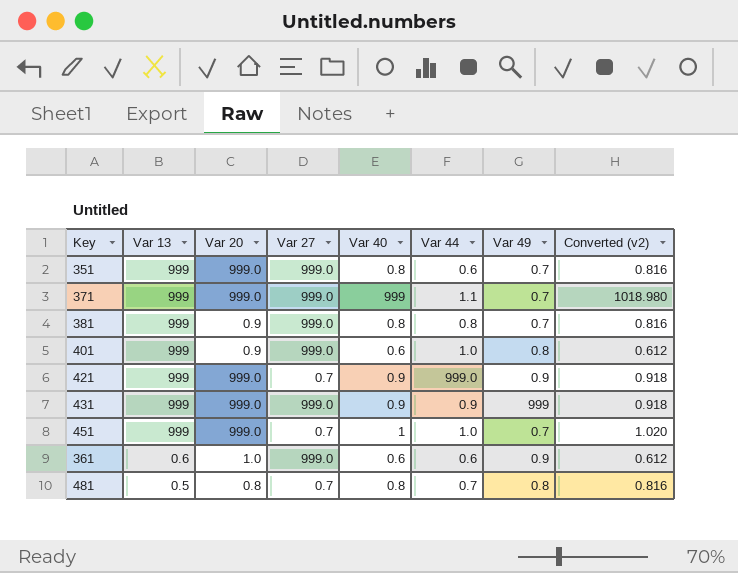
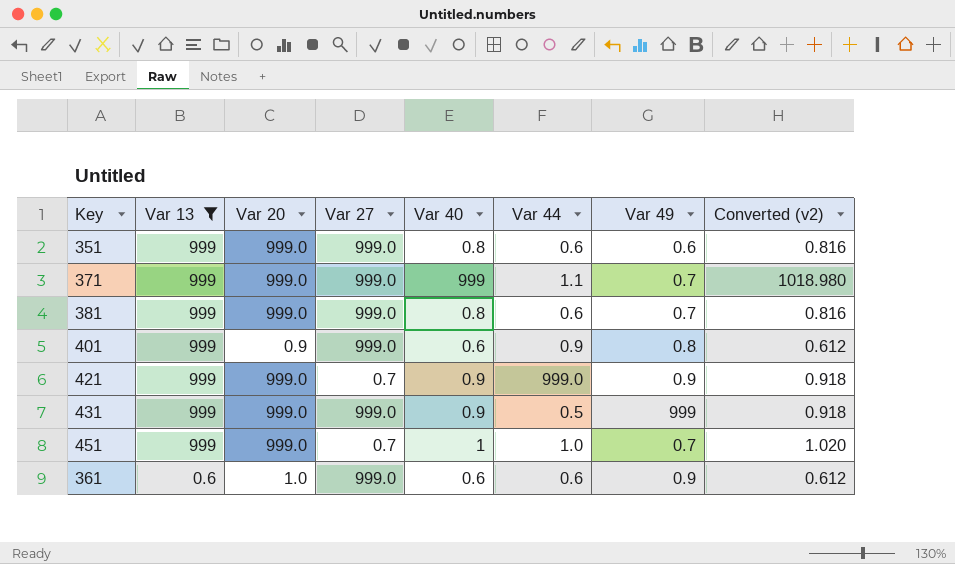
filter: none -> Var 13 != 0.5
351 | Var 49: 0.7 -> 0.6
381 | Var 20: 0.9 -> 999.0
381 | Var 44: 0.8 -> 0.6
401 | Var 44: 1.0 -> 0.9
431 | Var 44: 0.9 -> 0.5

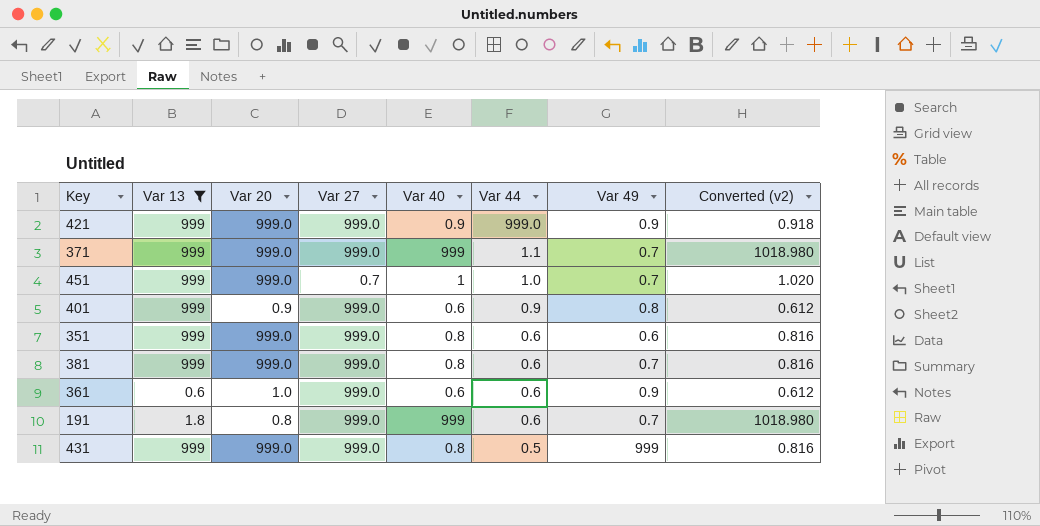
row order: Var 13 descending -> Var 44 descending
421 | Var 27: 0.7 -> 999.0
row 191: none -> 1.8 | 0.8 | 999.0 | 999 | 0.6 | 0.7 | 1018.980
431 | Var 40: 0.9 -> 0.8
431 | Converted (v2): 0.918 -> 0.816

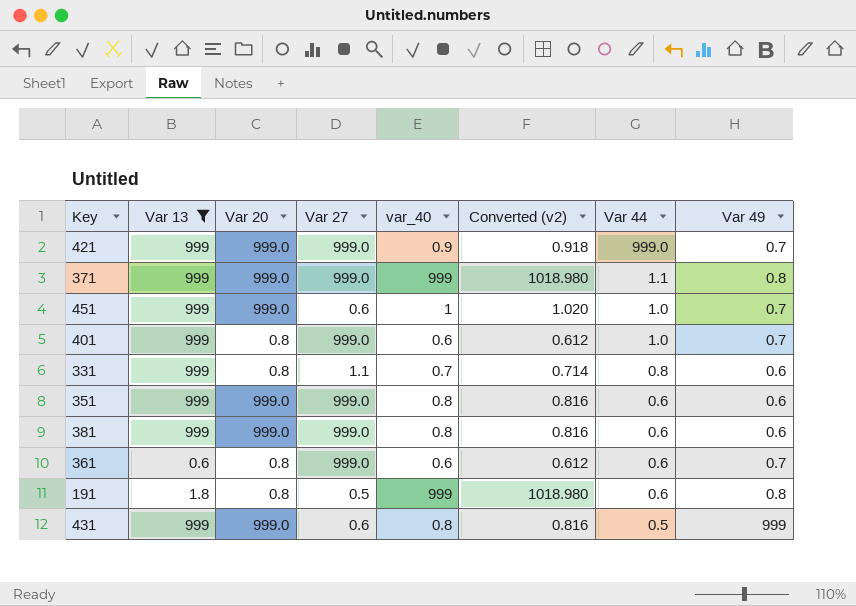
column name: Var 40 -> var_40
column Converted (v2) | position: 8 -> 6
421 | Var 49: 0.9 -> 0.7
371 | Var 49: 0.7 -> 0.8
451 | Var 27: 0.7 -> 0.6
401 | Var 20: 0.9 -> 0.8
401 | Var 44: 0.9 -> 1.0
401 | Var 49: 0.8 -> 0.7
row 331: none -> 999 | 0.8 | 1.1 | 0.7 | 0.714 | 0.8 | 0.6
381 | Var 49: 0.7 -> 0.6
361 | Var 20: 1.0 -> 0.8
361 | Var 49: 0.9 -> 0.7
191 | Var 27: 999.0 -> 0.5
191 | Var 49: 0.7 -> 0.8
431 | Var 27: 999.0 -> 0.6

